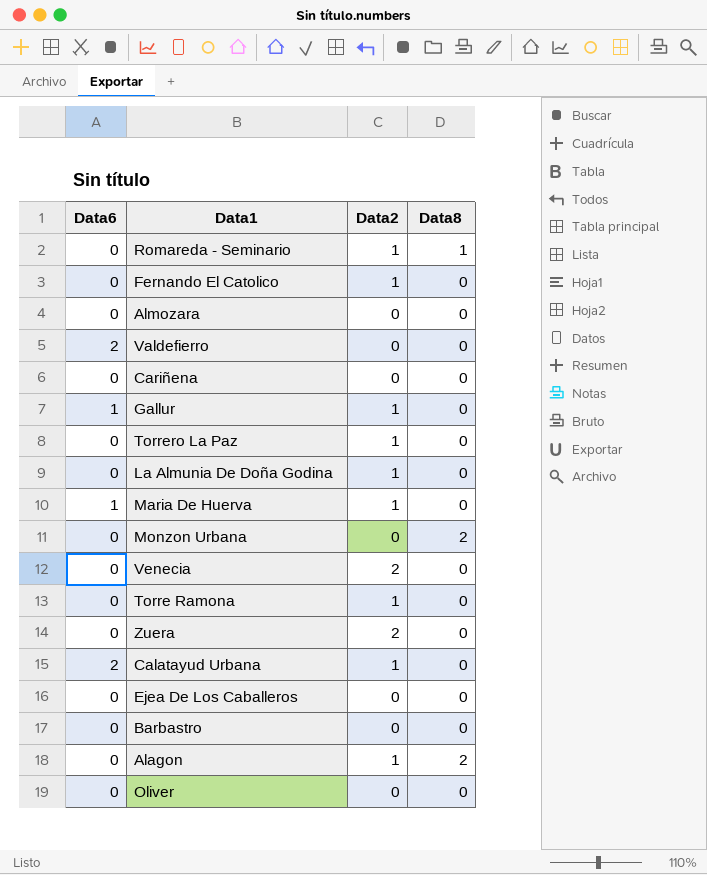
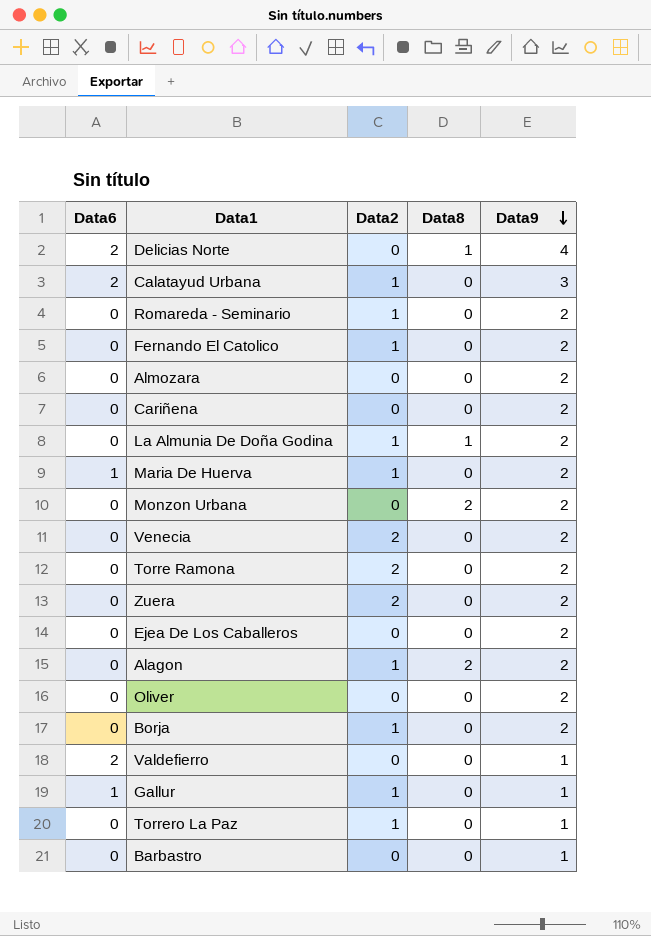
row order: none -> Data9 descending
column Data9 | position: none -> 5
row Delicias Norte: none -> 2 | 0 | 1 | 4
Romareda - Seminario | Data8: 1 -> 0
La Almunia De Doña Godina | Data8: 0 -> 1
Torre Ramona | Data2: 1 -> 2
row Borja: none -> 0 | 1 | 0 | 2

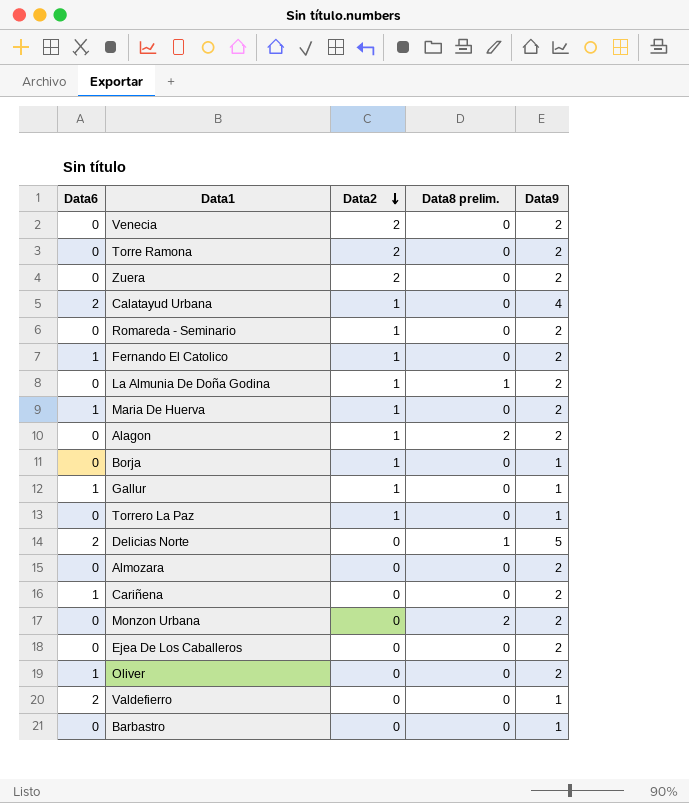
row order: Data9 descending -> Data2 descending
column name: Data8 -> Data8 prelim.
Calatayud Urbana | Data9: 3 -> 4
Fernando El Catolico | Data6: 0 -> 1
Borja | Data9: 2 -> 1
Delicias Norte | Data9: 4 -> 5
Cariñena | Data6: 0 -> 1
Oliver | Data6: 0 -> 1

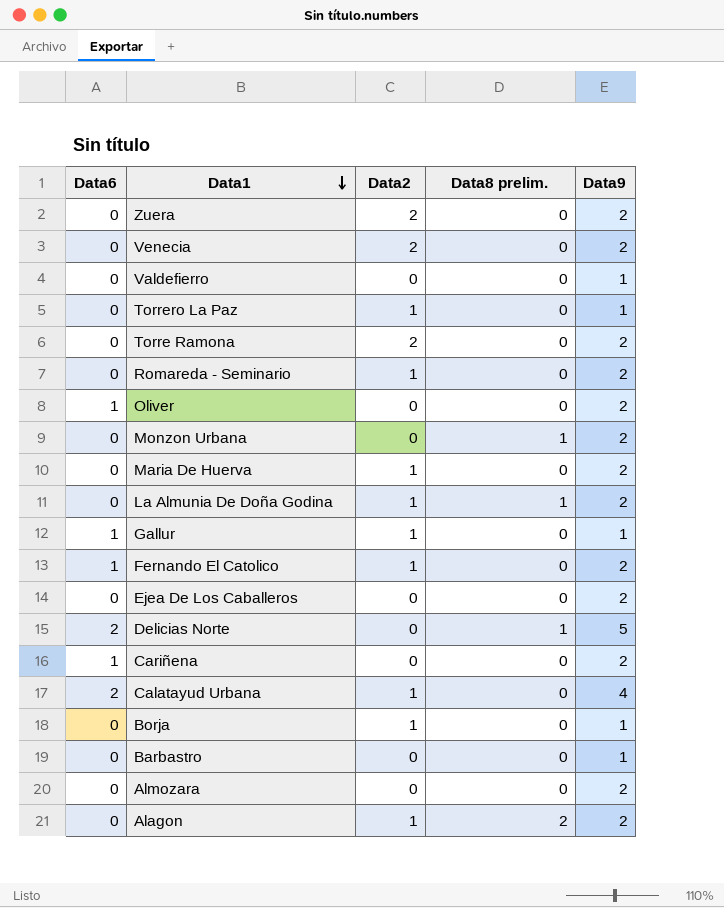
row order: Data2 descending -> Data1 descending
Valdefierro | Data6: 2 -> 0
Monzon Urbana | Data8 prelim.: 2 -> 1
Maria De Huerva | Data6: 1 -> 0

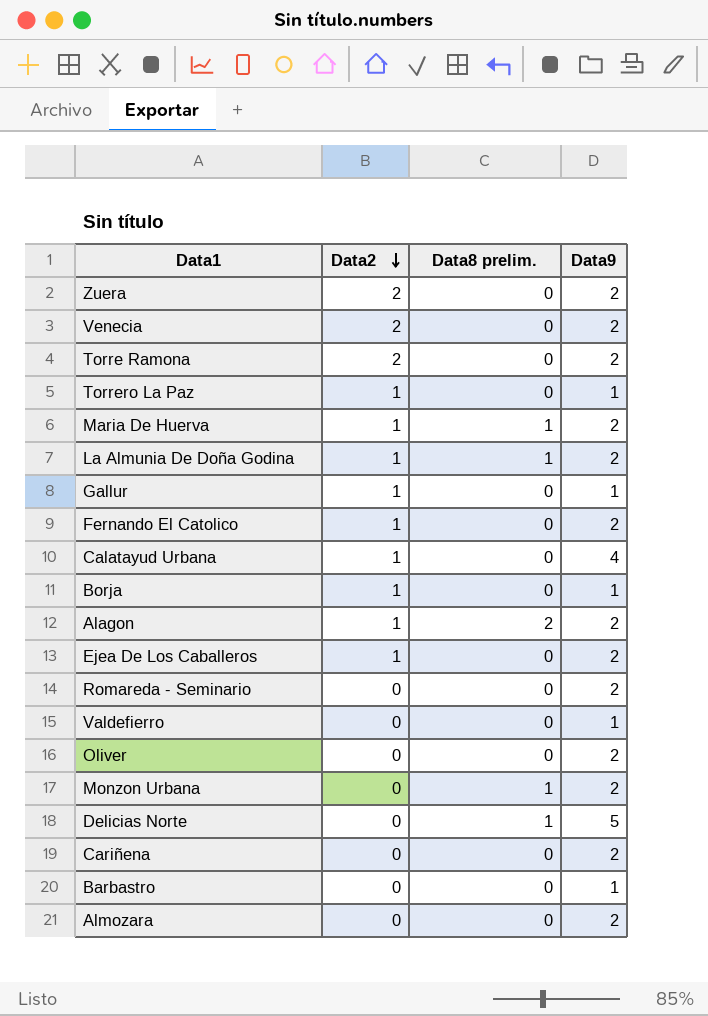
row order: Data1 descending -> Data2 descending
column Data6 | position: 1 -> none
Maria De Huerva | Data8 prelim.: 0 -> 1
Ejea De Los Caballeros | Data2: 0 -> 1
Romareda - Seminario | Data2: 1 -> 0

